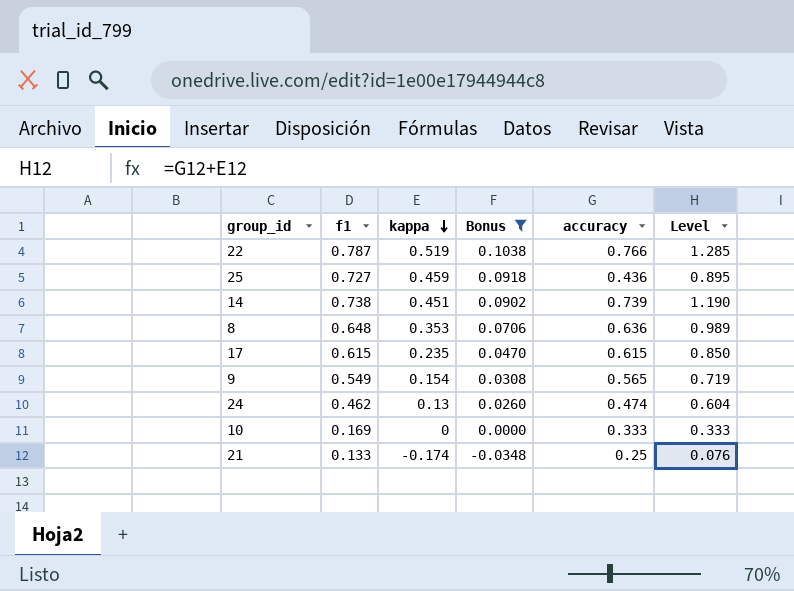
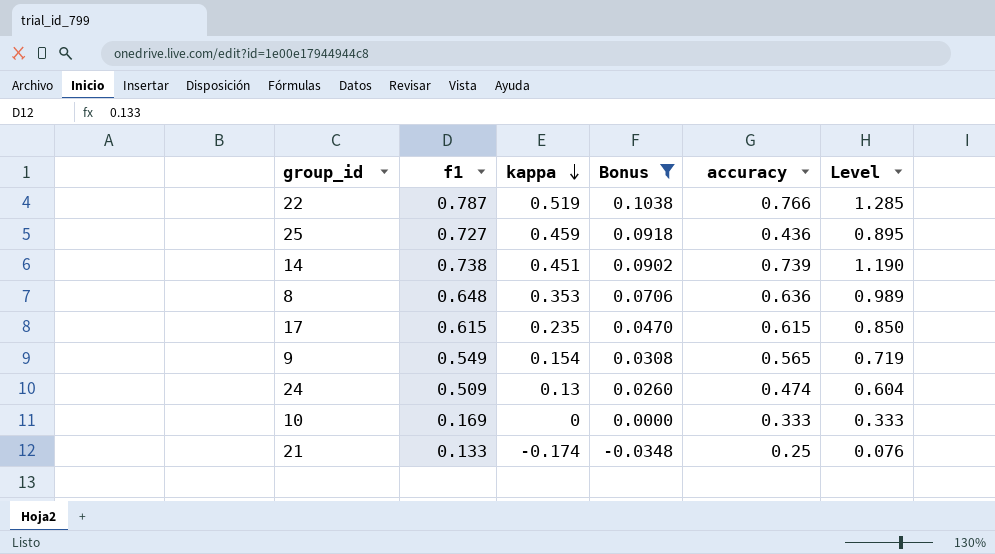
24 | f1: 0.462 -> 0.509

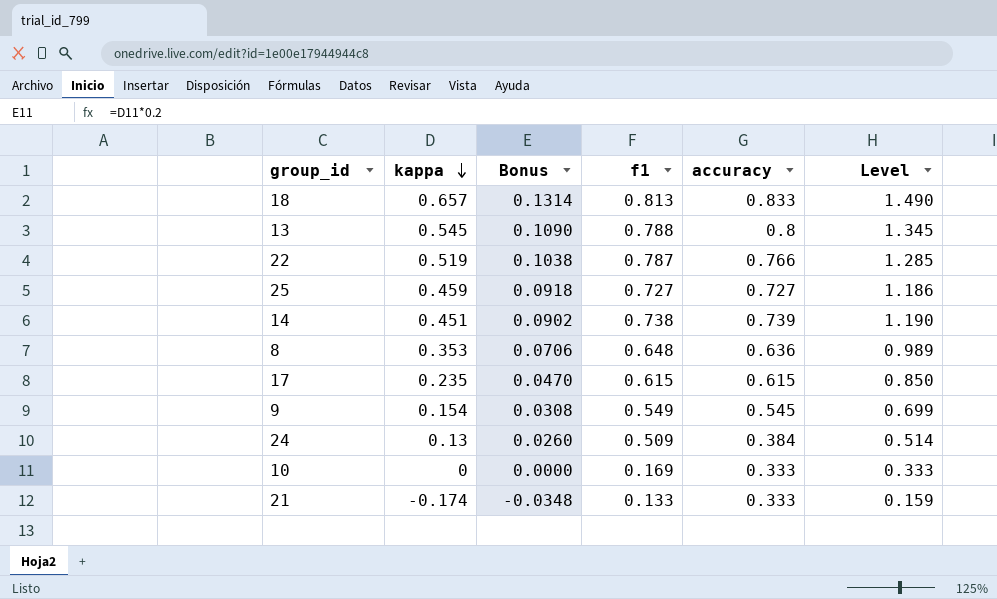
filter: Bonus <= 0.1038 -> none
column f1 | position: 2 -> 4
25 | accuracy: 0.436 -> 0.727
25 | Level: 0.895 -> 1.186
9 | accuracy: 0.565 -> 0.545
9 | Level: 0.719 -> 0.699
24 | accuracy: 0.474 -> 0.384
24 | Level: 0.604 -> 0.514
21 | accuracy: 0.25 -> 0.333
21 | Level: 0.076 -> 0.159

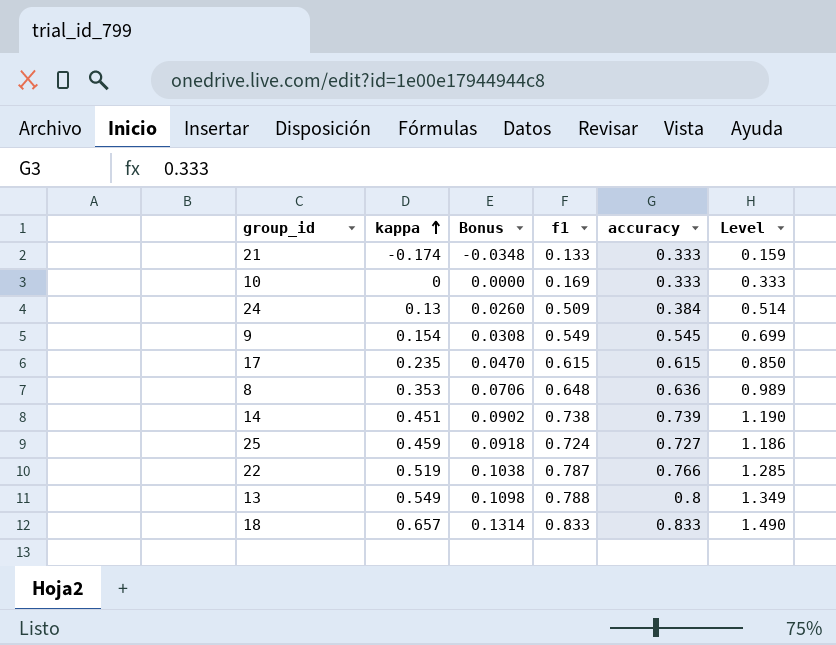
row order: kappa descending -> kappa ascending
25 | f1: 0.727 -> 0.724
13 | kappa: 0.545 -> 0.549
13 | Bonus: 0.1090 -> 0.1098
13 | Level: 1.345 -> 1.349
18 | f1: 0.813 -> 0.833

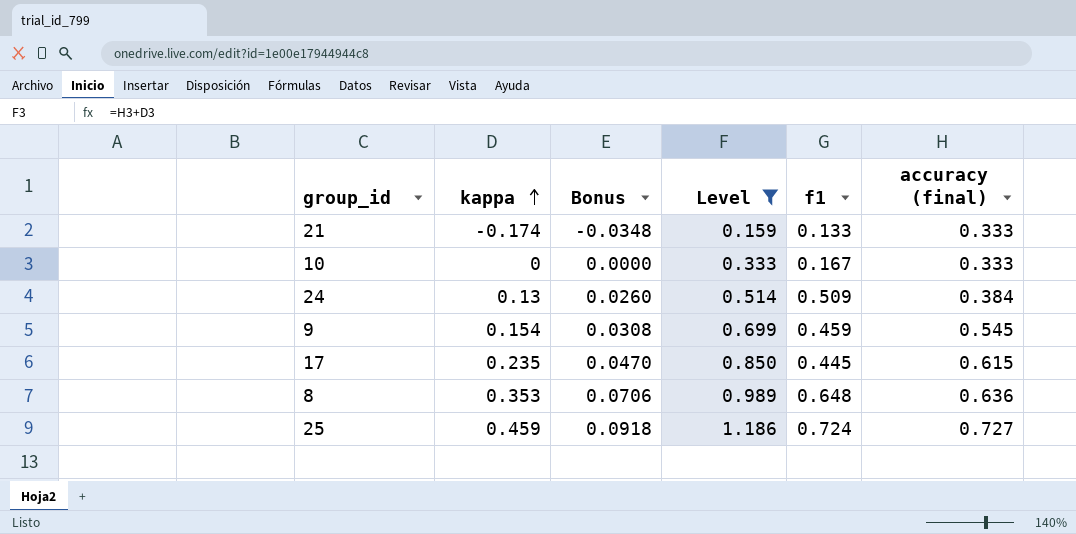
filter: none -> Level <= 1.186
column Level | position: 6 -> 4
column name: accuracy -> accuracy (final)
10 | f1: 0.169 -> 0.167
9 | f1: 0.549 -> 0.459
17 | f1: 0.615 -> 0.445

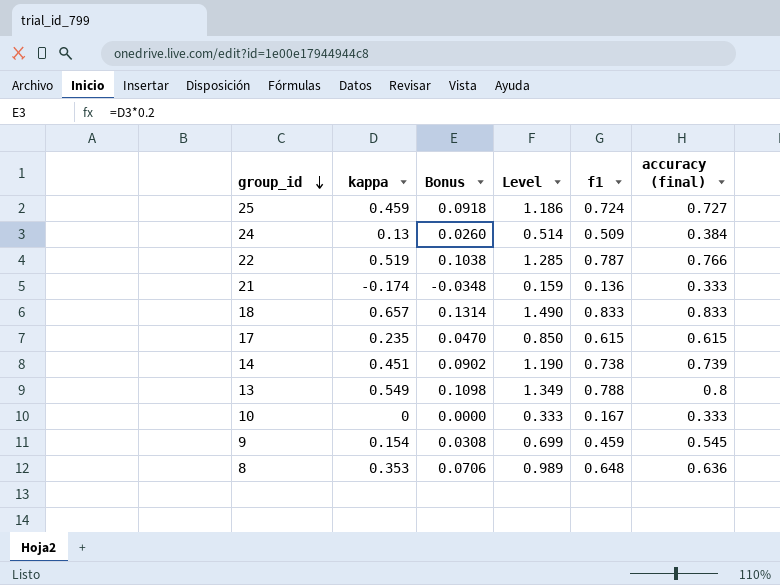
filter: Level <= 1.186 -> none
row order: kappa ascending -> group_id descending
21 | f1: 0.133 -> 0.136
17 | f1: 0.445 -> 0.615

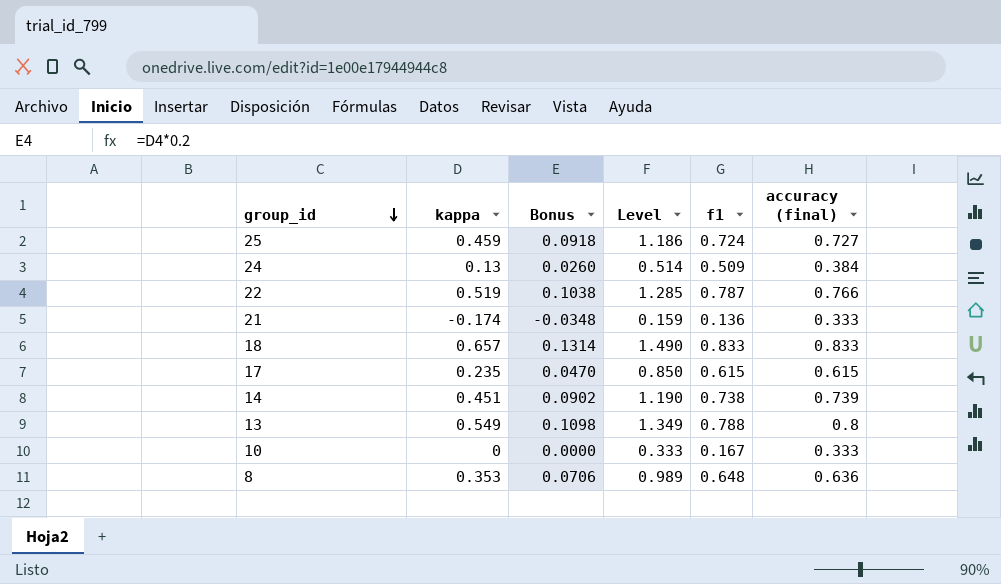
row 9: 0.154 | 0.0308 | 0.699 | 0.459 | 0.545 -> none

